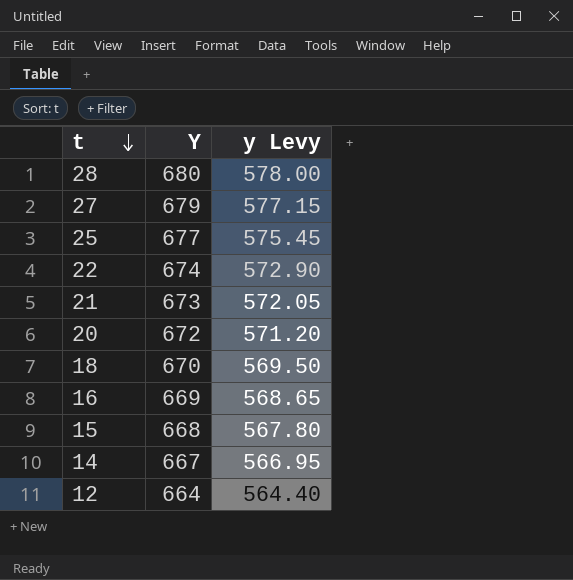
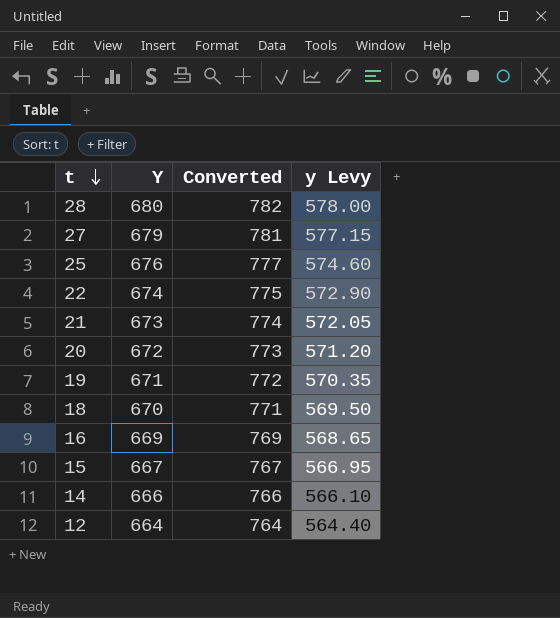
column Converted | formula: none -> [Y] * 1.15
25 | Y: 677 -> 676
25 | y Levy: 575.45 -> 574.60
row 19: none -> 671 | 772 | 570.35
15 | Y: 668 -> 667
15 | y Levy: 567.80 -> 566.95
14 | Y: 667 -> 666
14 | y Levy: 566.95 -> 566.10

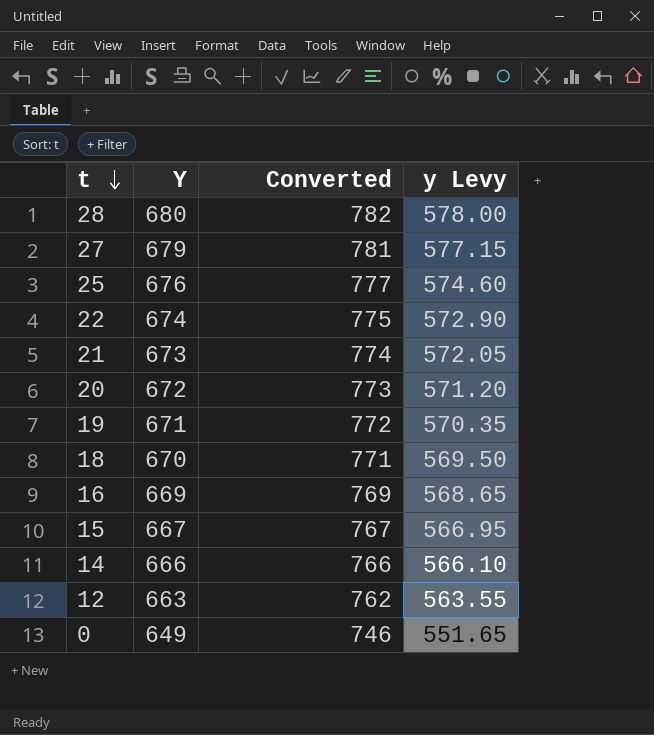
12 | Y: 664 -> 663
12 | Converted: 764 -> 762
12 | y Levy: 564.40 -> 563.55
row 0: none -> 649 | 746 | 551.65

